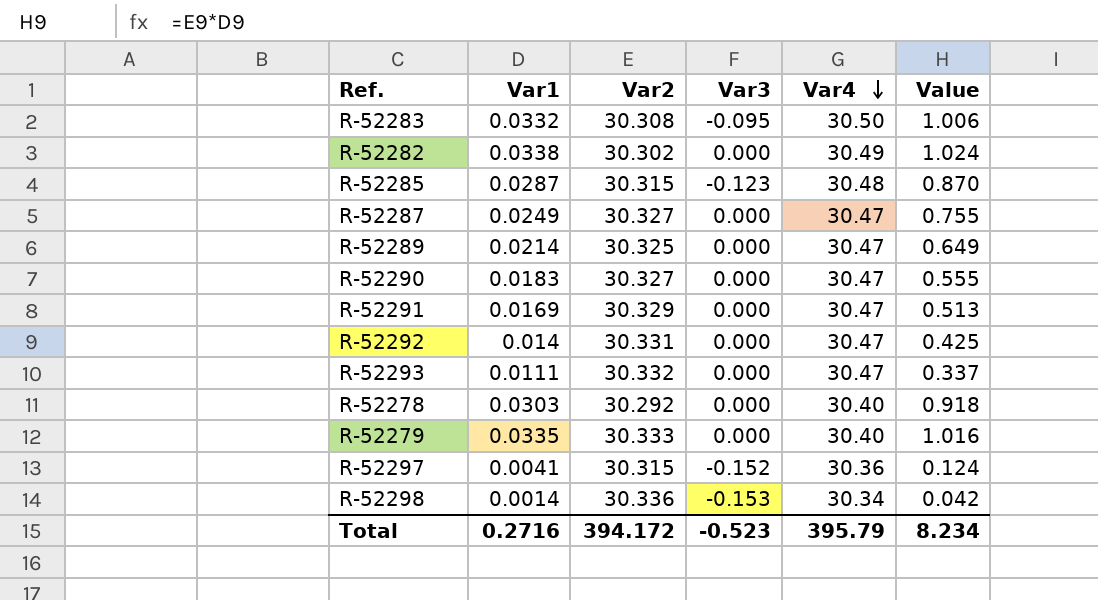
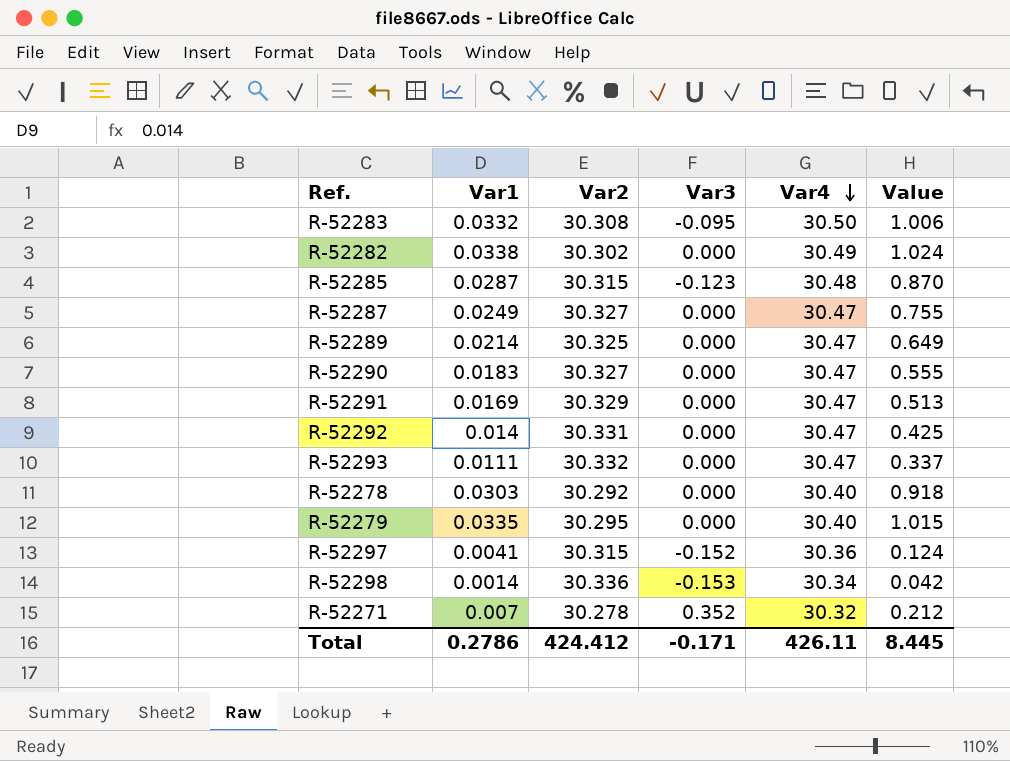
R-52279 | Var2: 30.333 -> 30.295
R-52279 | Value: 1.016 -> 1.015
row R-52271: none -> 0.007 | 30.278 | 0.352 | 30.32 | 0.212
Total | Var1: 0.2716 -> 0.2786
Total | Var2: 394.172 -> 424.412
Total | Var3: -0.523 -> -0.171
Total | Var4: 395.79 -> 426.11
Total | Value: 8.234 -> 8.445

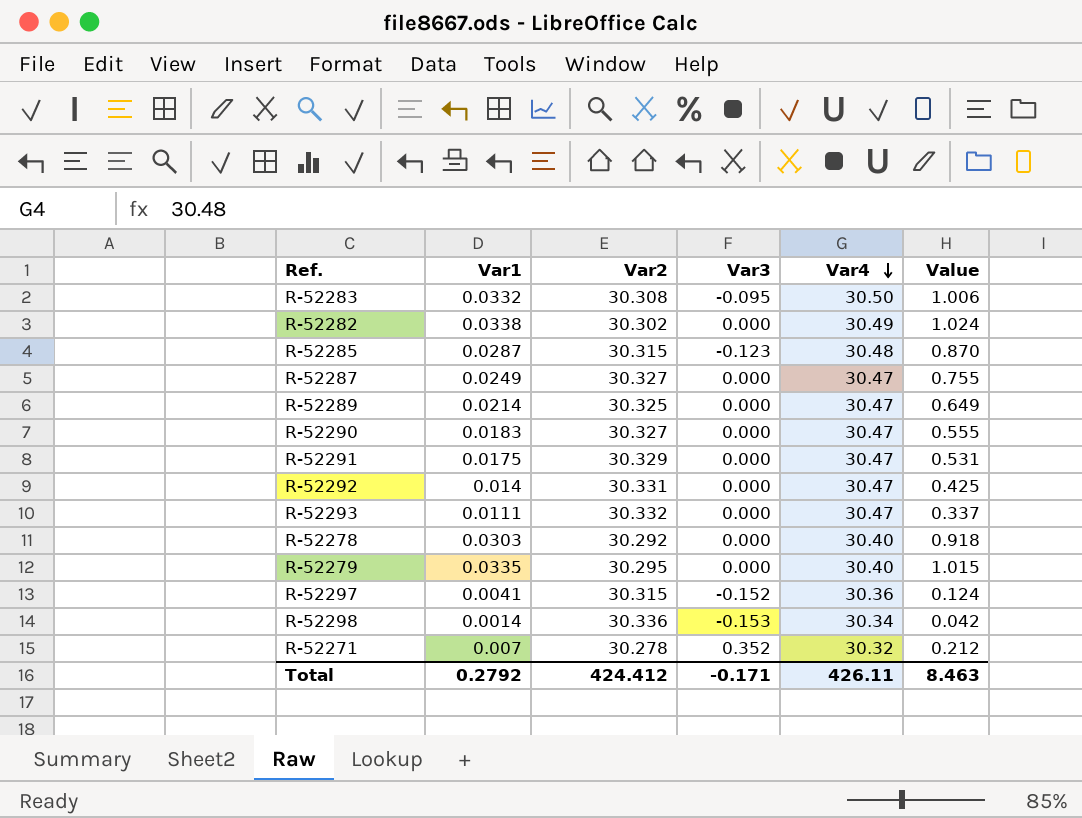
R-52291 | Var1: 0.0169 -> 0.0175
R-52291 | Value: 0.513 -> 0.531
Total | Var1: 0.2786 -> 0.2792
Total | Value: 8.445 -> 8.463

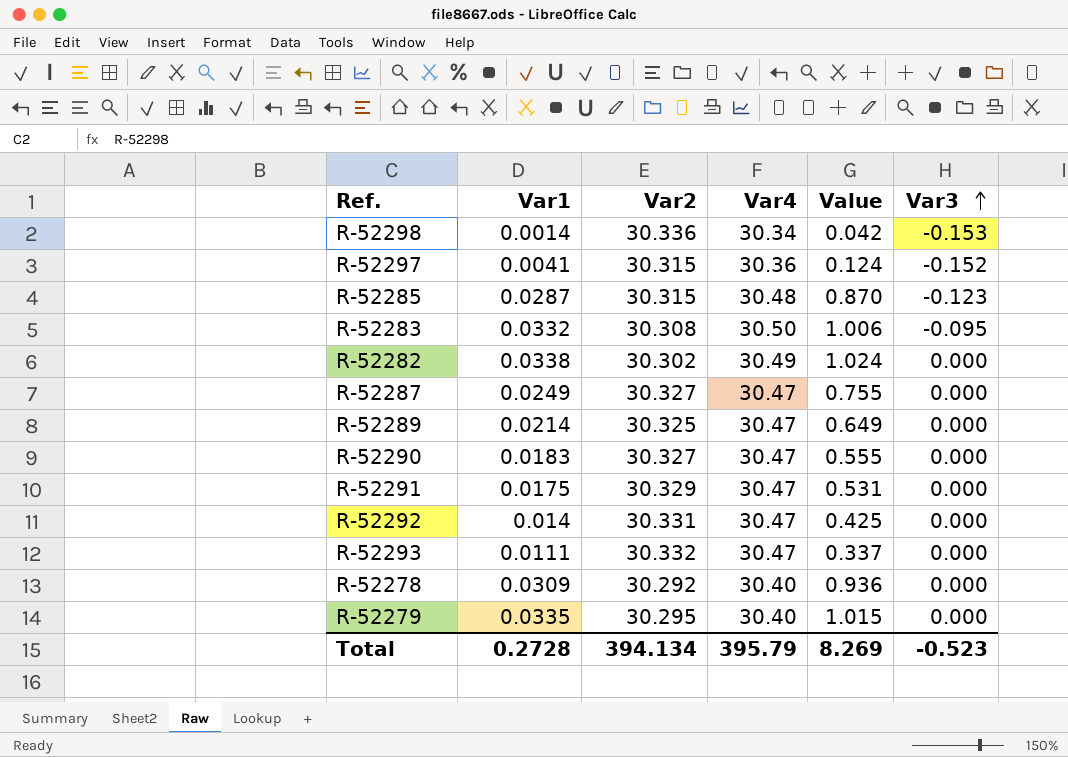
row order: Var4 descending -> Var3 ascending
column Var3 | position: 4 -> 6
row R-52271: 0.007 | 30.278 | 0.352 | 30.32 | 0.212 -> none
R-52278 | Var1: 0.0303 -> 0.0309
R-52278 | Value: 0.918 -> 0.936
Total | Var1: 0.2792 -> 0.2728
Total | Var2: 424.412 -> 394.134
Total | Var4: 426.11 -> 395.79
Total | Value: 8.463 -> 8.269
Total | Var3: -0.171 -> -0.523

